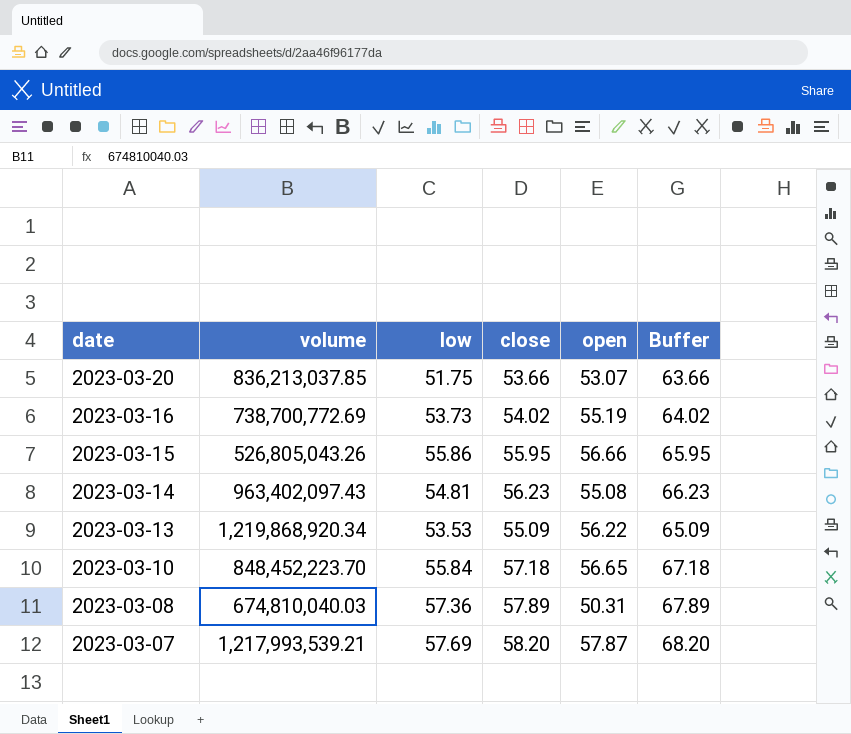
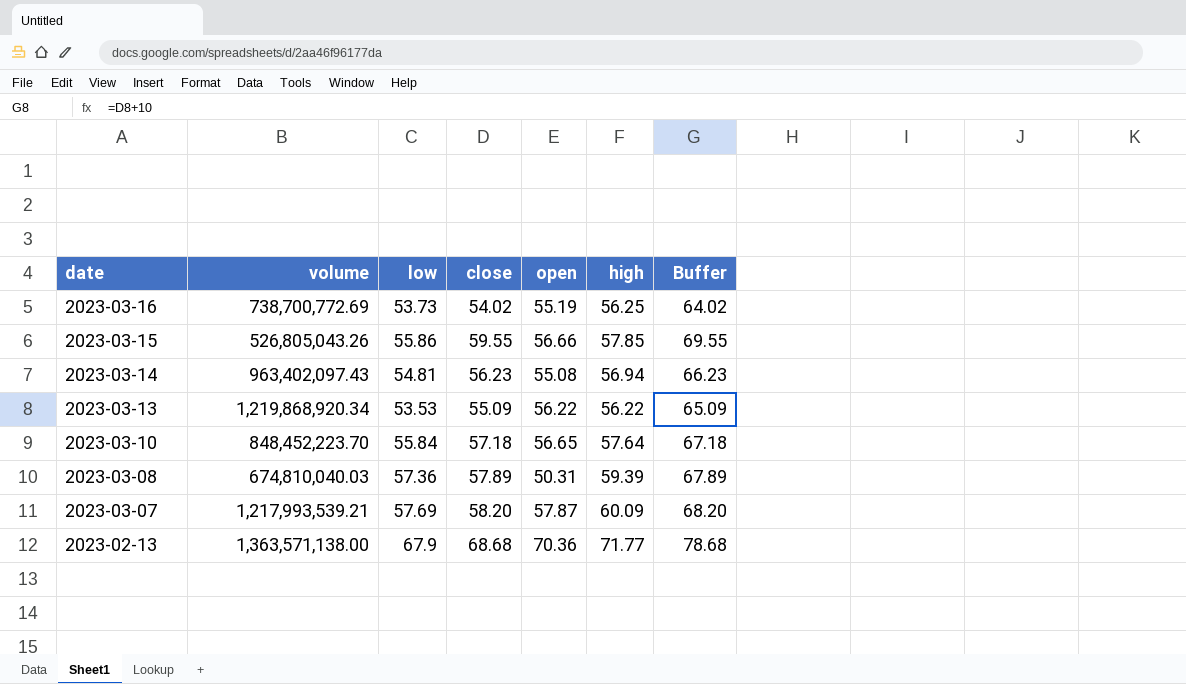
column high | position: none -> 6
row 2023-03-20: 836,213,037.85 | 51.75 | 53.66 | 53.07 | 63.66 -> none
2023-03-15 | close: 55.95 -> 59.55
2023-03-15 | Buffer: 65.95 -> 69.55
row 2023-02-13: none -> 1,363,571,138.00 | 67.9 | 68.68 | 70.36 | 71.77 | 78.68

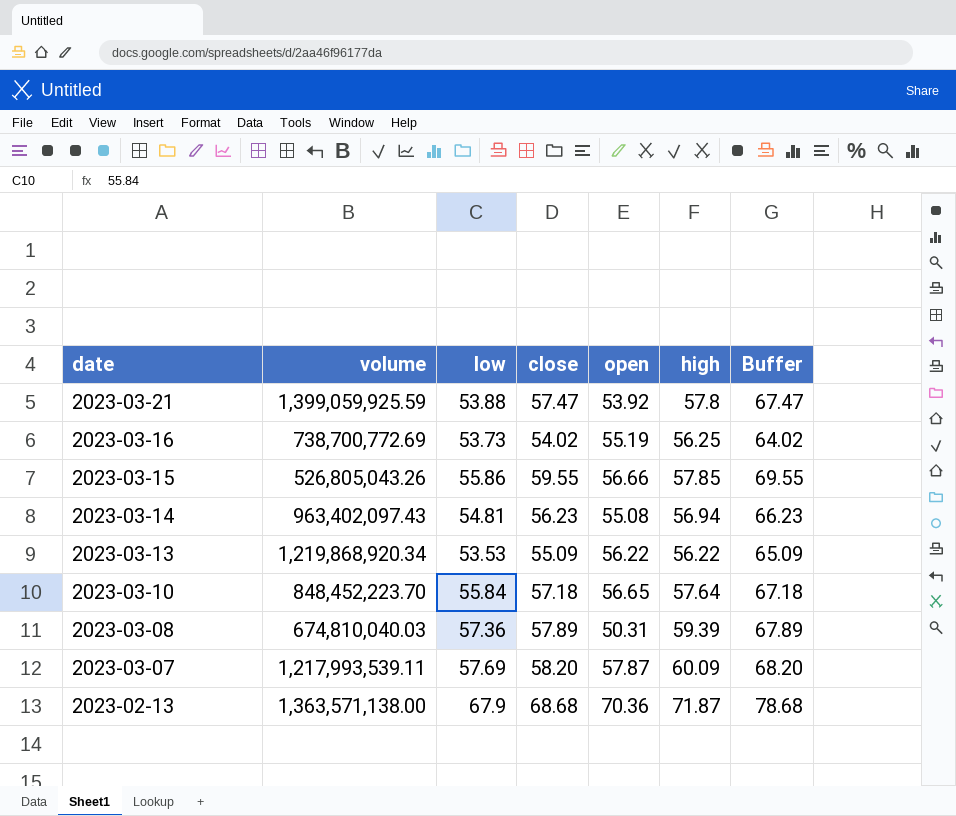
row 2023-03-21: none -> 1,399,059,925.59 | 53.88 | 57.47 | 53.92 | 57.8 | 67.47
2023-03-07 | volume: 1,217,993,539.21 -> 1,217,993,539.11
2023-02-13 | high: 71.77 -> 71.87

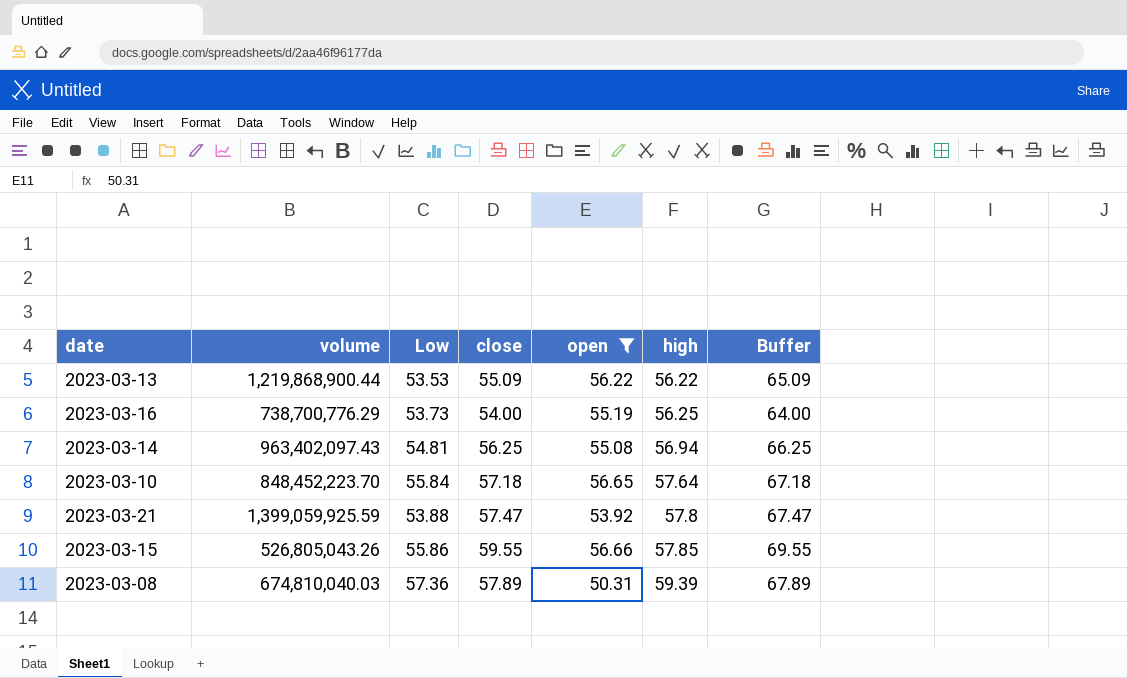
filter: none -> open <= 56.66
row order: date descending -> high ascending
column name: low -> Low
2023-03-13 | volume: 1,219,868,920.34 -> 1,219,868,900.44
2023-03-16 | volume: 738,700,772.69 -> 738,700,776.29
2023-03-16 | close: 54.02 -> 54.00
2023-03-16 | Buffer: 64.02 -> 64.00
2023-03-14 | close: 56.23 -> 56.25
2023-03-14 | Buffer: 66.23 -> 66.25

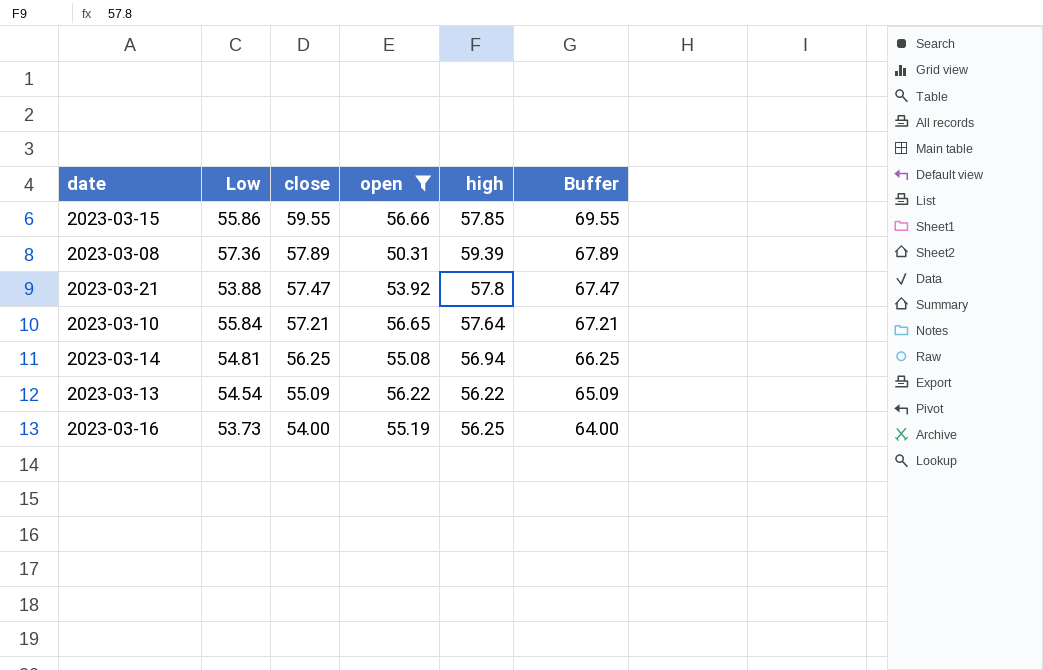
row order: high ascending -> close descending
column volume | position: 2 -> none
2023-03-10 | close: 57.18 -> 57.21
2023-03-10 | Buffer: 67.18 -> 67.21
2023-03-13 | Low: 53.53 -> 54.54

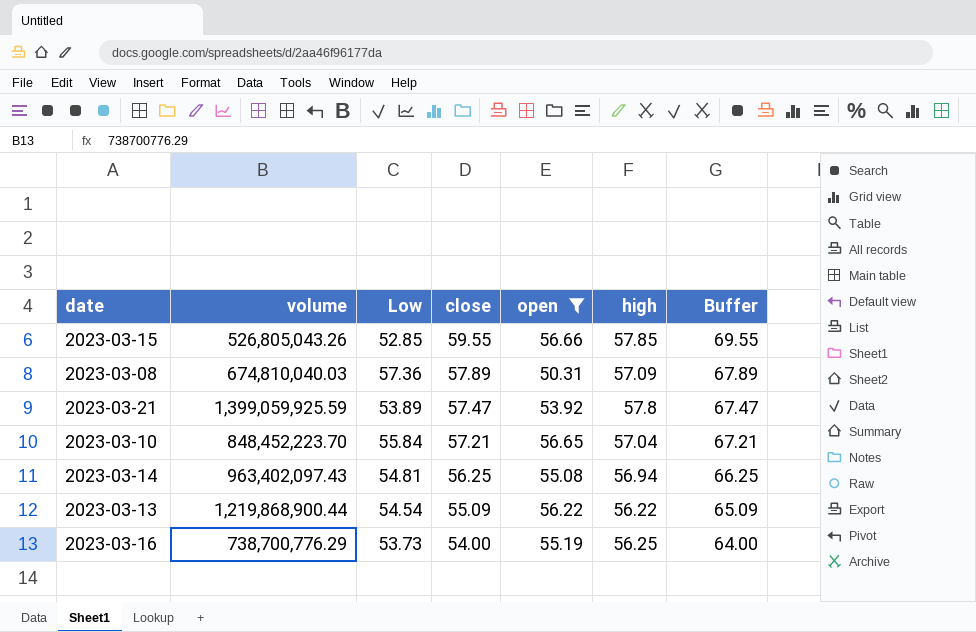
column volume | position: none -> 2
2023-03-15 | Low: 55.86 -> 52.85
2023-03-08 | high: 59.39 -> 57.09
2023-03-21 | Low: 53.88 -> 53.89
2023-03-10 | high: 57.64 -> 57.04

